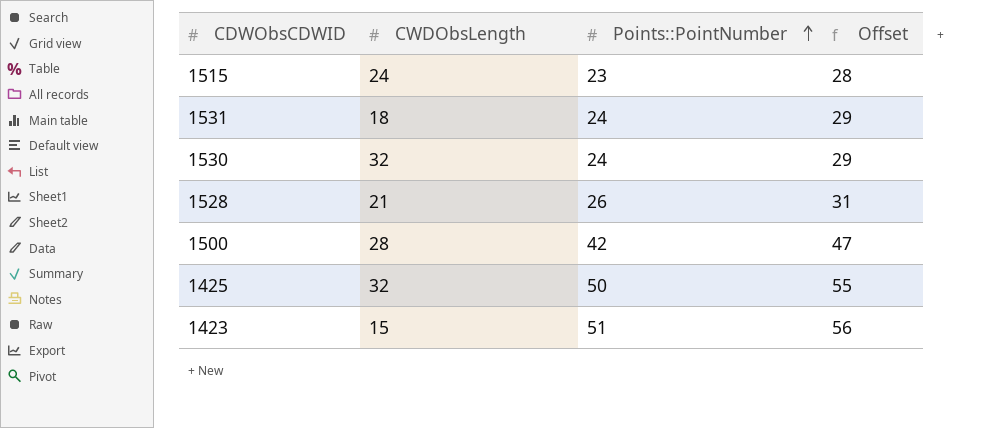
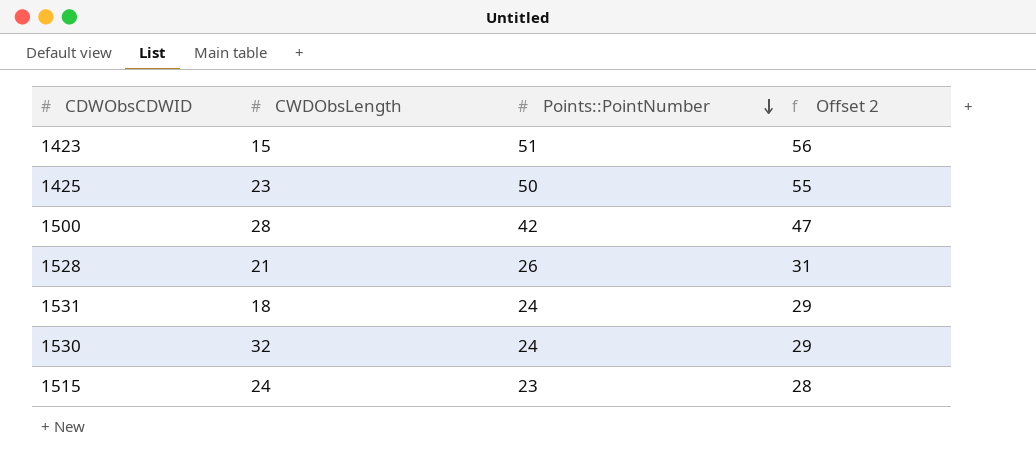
row order: Points::PointNumber ascending -> Points::PointNumber descending
column name: Offset -> Offset 2
1425 | CWDObsLength: 32 -> 23

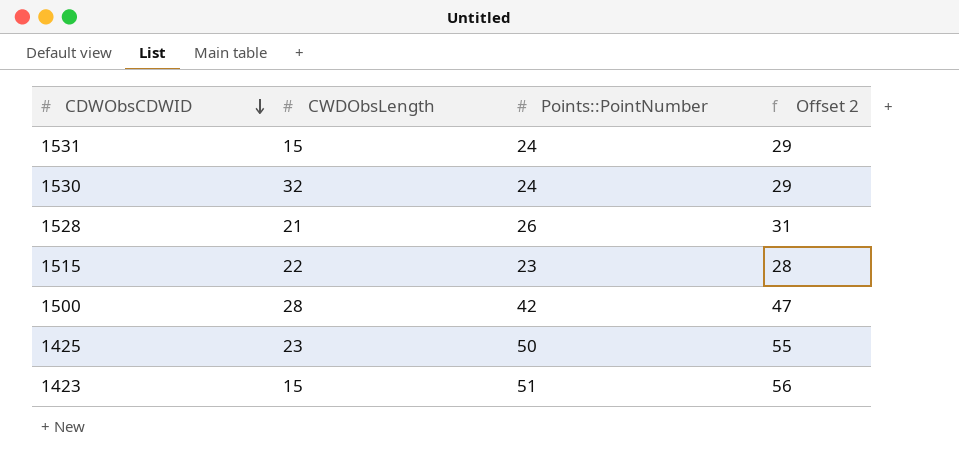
row order: Points::PointNumber descending -> CDWObsCDWID descending
1531 | CWDObsLength: 18 -> 15
1515 | CWDObsLength: 24 -> 22

